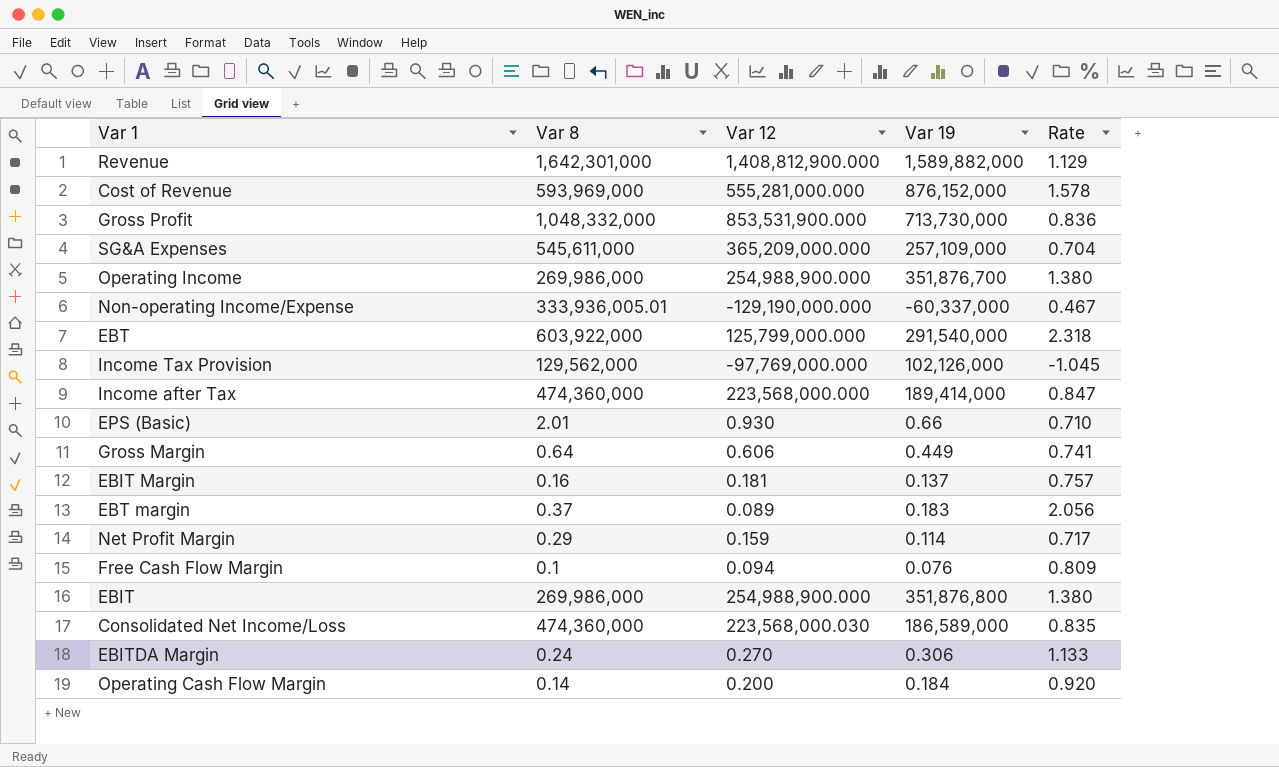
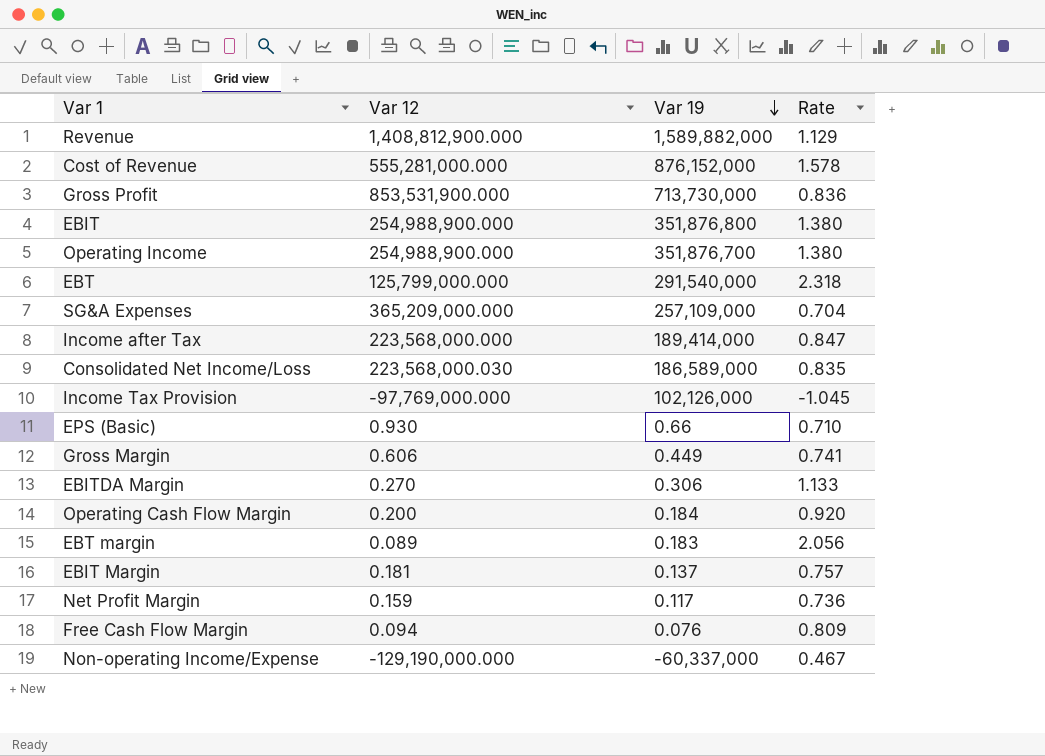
row order: none -> Var 19 descending
column Var 8 | position: 2 -> none
Net Profit Margin | Var 19: 0.114 -> 0.117
Net Profit Margin | Rate: 0.717 -> 0.736

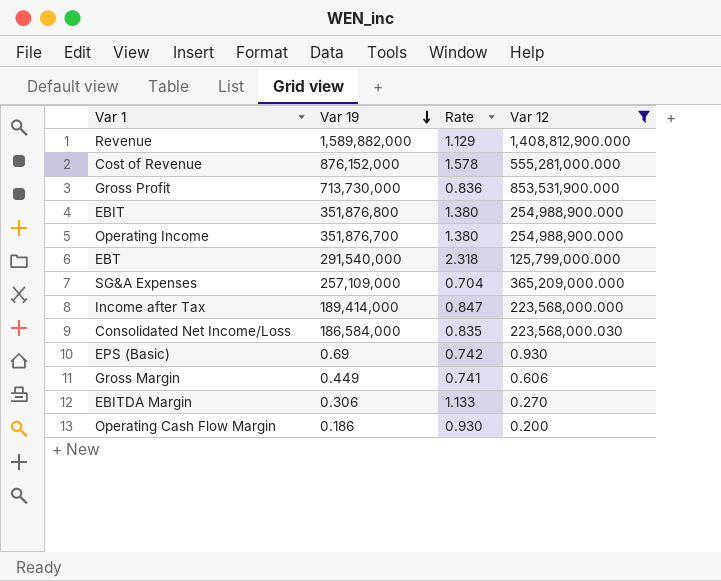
filter: none -> Var 12 >= 0.200
column Var 12 | position: 2 -> 4
Consolidated Net Income/Loss | Var 19: 186,589,000 -> 186,584,000
EPS (Basic) | Var 19: 0.66 -> 0.69
EPS (Basic) | Rate: 0.710 -> 0.742
Operating Cash Flow Margin | Var 19: 0.184 -> 0.186
Operating Cash Flow Margin | Rate: 0.920 -> 0.930

